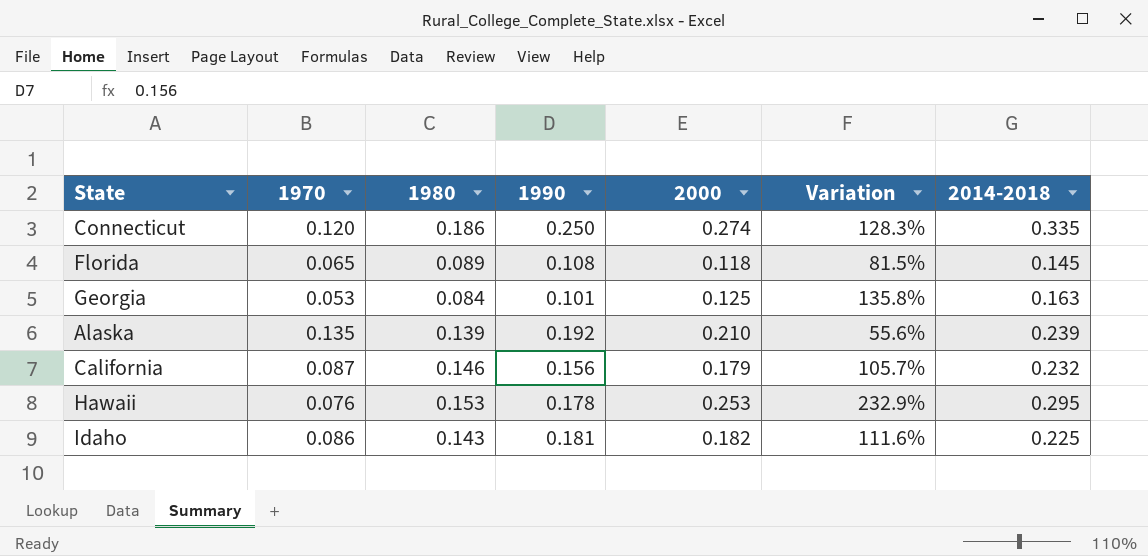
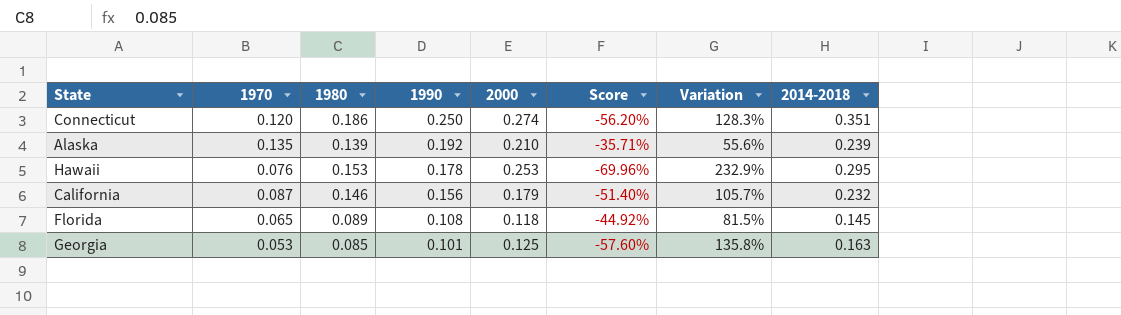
row order: none -> 1990 descending
column Score | formula: none -> ([1970] - [2000]) / [2000]
row Idaho: 0.086 | 0.143 | 0.181 | 0.182 | 111.6% | 0.225 -> none
Connecticut | 2014-2018: 0.335 -> 0.351
Georgia | 1980: 0.084 -> 0.085

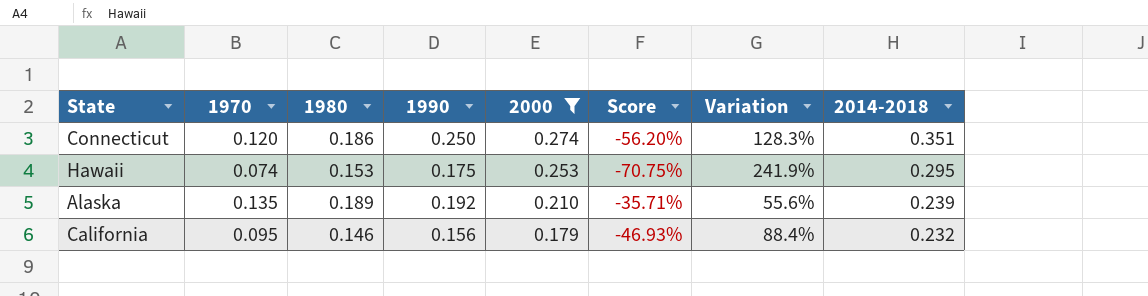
filter: none -> 2000 >= 0.179
row order: 1990 descending -> 2000 descending
Hawaii | 1970: 0.076 -> 0.074
Hawaii | 1990: 0.178 -> 0.175
Hawaii | Score: -69.96% -> -70.75%
Hawaii | Variation: 232.9% -> 241.9%
Alaska | 1980: 0.139 -> 0.189
California | 1970: 0.087 -> 0.095
California | Score: -51.40% -> -46.93%
California | Variation: 105.7% -> 88.4%

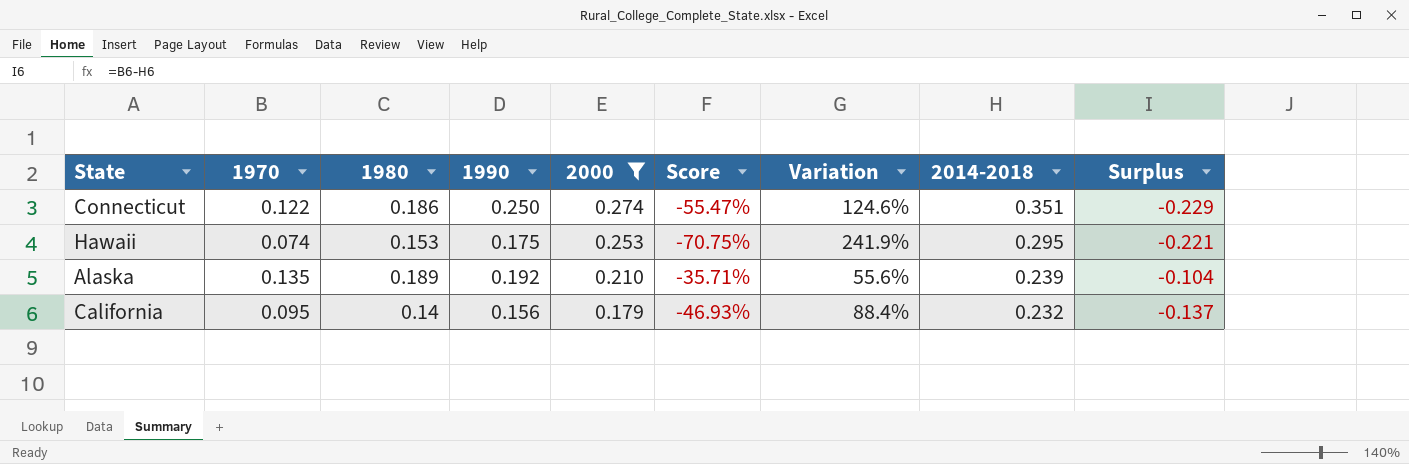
column Surplus | formula: none -> [1970] - [2014-2018]
Connecticut | 1970: 0.120 -> 0.122
Connecticut | Score: -56.20% -> -55.47%
Connecticut | Variation: 128.3% -> 124.6%
California | 1980: 0.146 -> 0.14

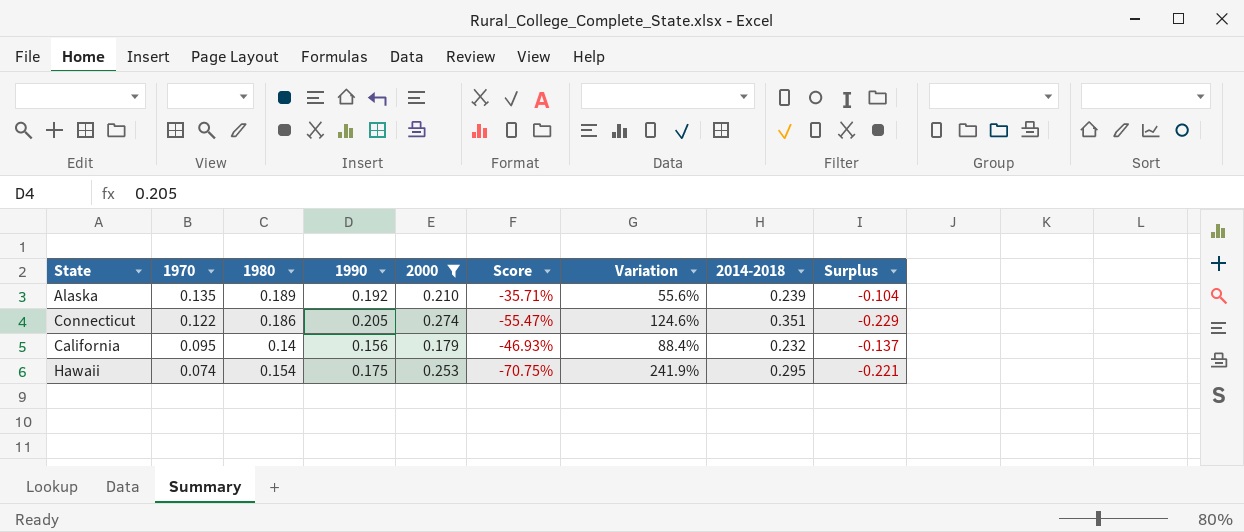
row order: 2000 descending -> 1970 descending
Connecticut | 1990: 0.250 -> 0.205
Hawaii | 1980: 0.153 -> 0.154

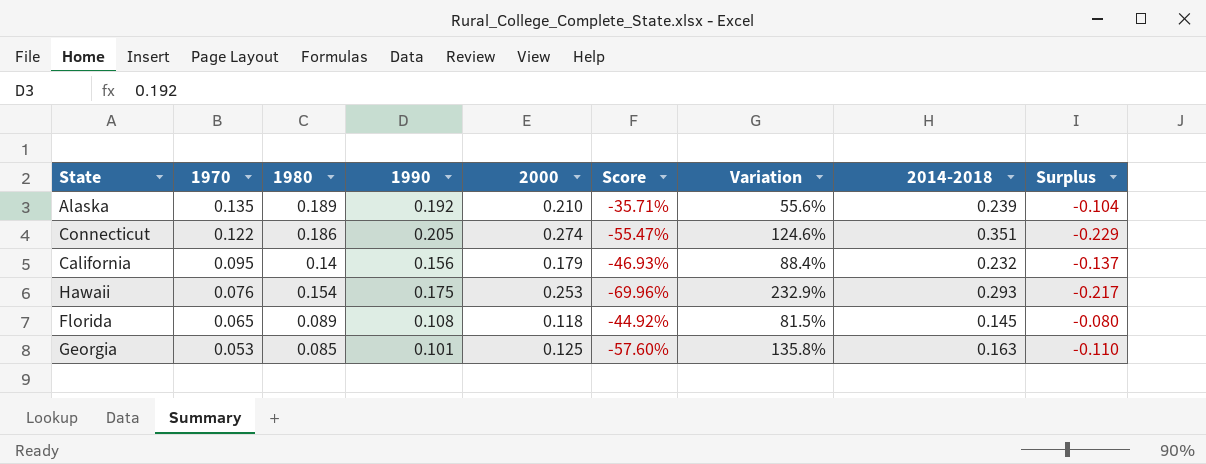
filter: 2000 >= 0.179 -> none
Hawaii | 1970: 0.074 -> 0.076
Hawaii | Score: -70.75% -> -69.96%
Hawaii | Variation: 241.9% -> 232.9%
Hawaii | 2014-2018: 0.295 -> 0.293
Hawaii | Surplus: -0.221 -> -0.217

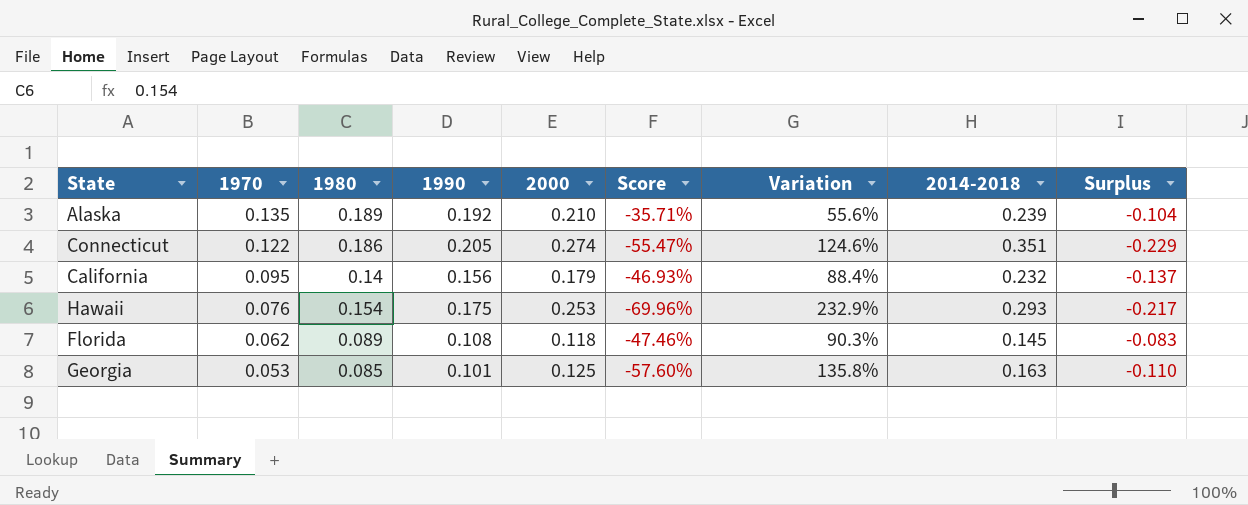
Florida | 1970: 0.065 -> 0.062
Florida | Score: -44.92% -> -47.46%
Florida | Variation: 81.5% -> 90.3%
Florida | Surplus: -0.080 -> -0.083

